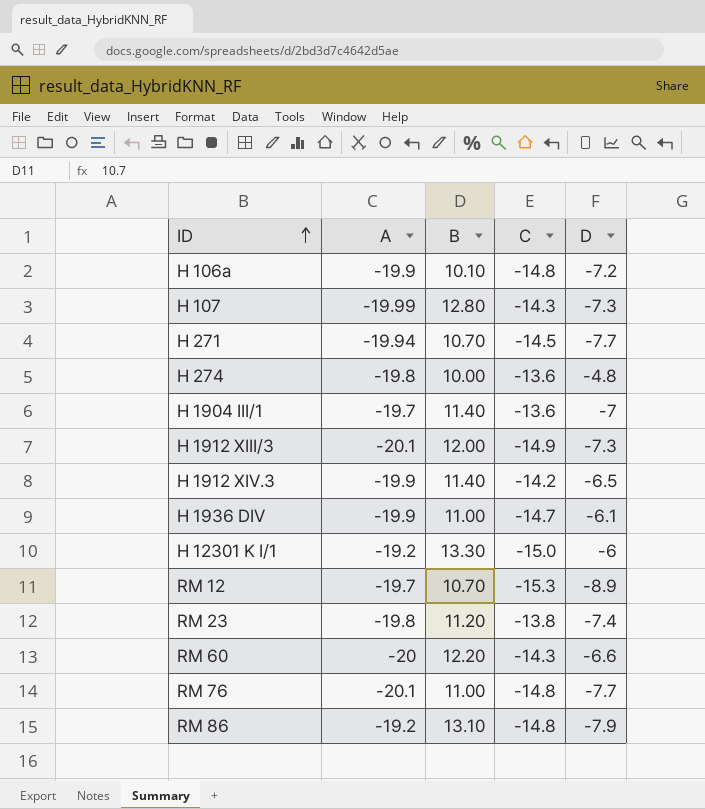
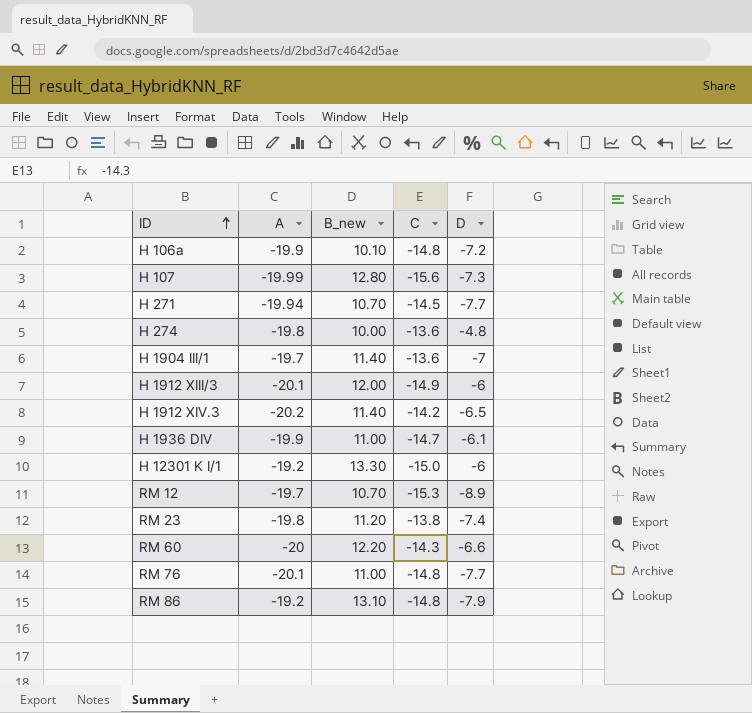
column name: B -> B_new
H 107 | C: -14.3 -> -15.6
H 1912 XIII/3 | D: -7.3 -> -6
H 1912 XIV.3 | A: -19.9 -> -20.2

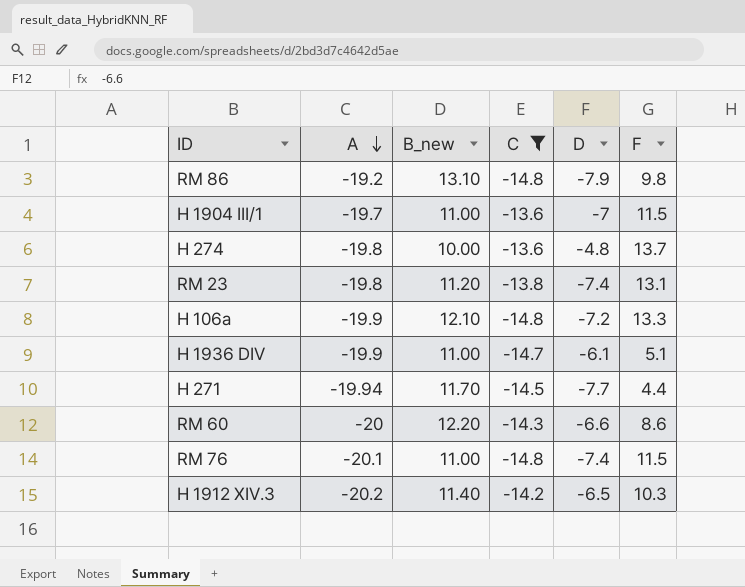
filter: none -> C >= -14.8
row order: ID ascending -> A descending
column F | position: none -> 6
H 1904 III/1 | B_new: 11.40 -> 11.00
H 106a | B_new: 10.10 -> 12.10
H 271 | B_new: 10.70 -> 11.70
RM 76 | D: -7.7 -> -7.4

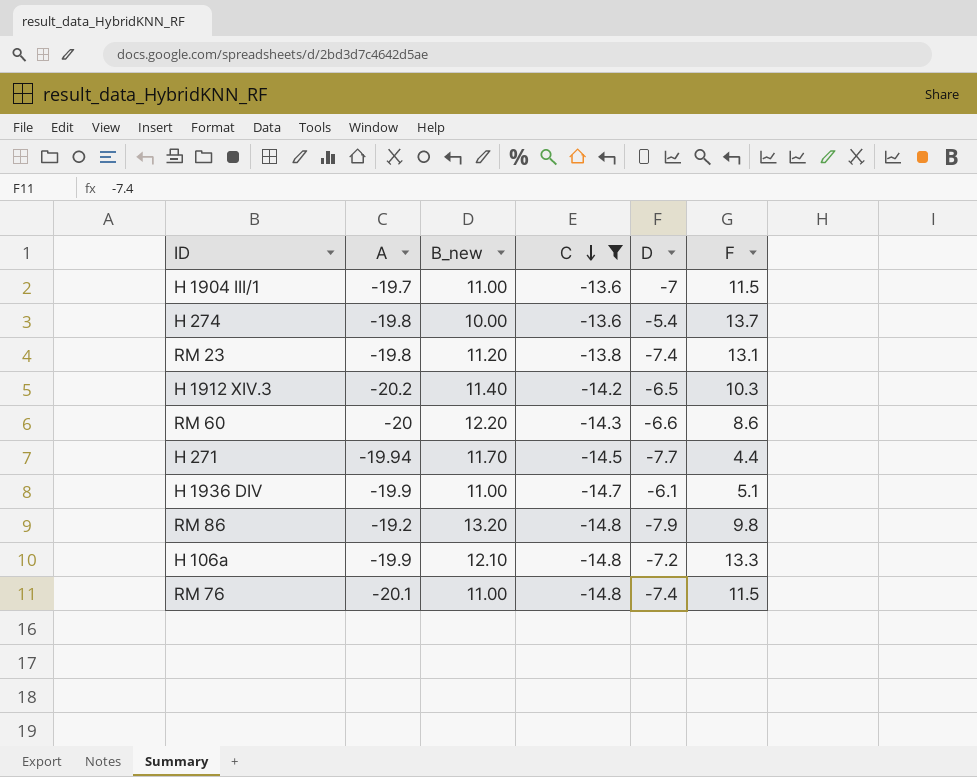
row order: A descending -> C descending
H 274 | D: -4.8 -> -5.4
RM 86 | B_new: 13.10 -> 13.20

